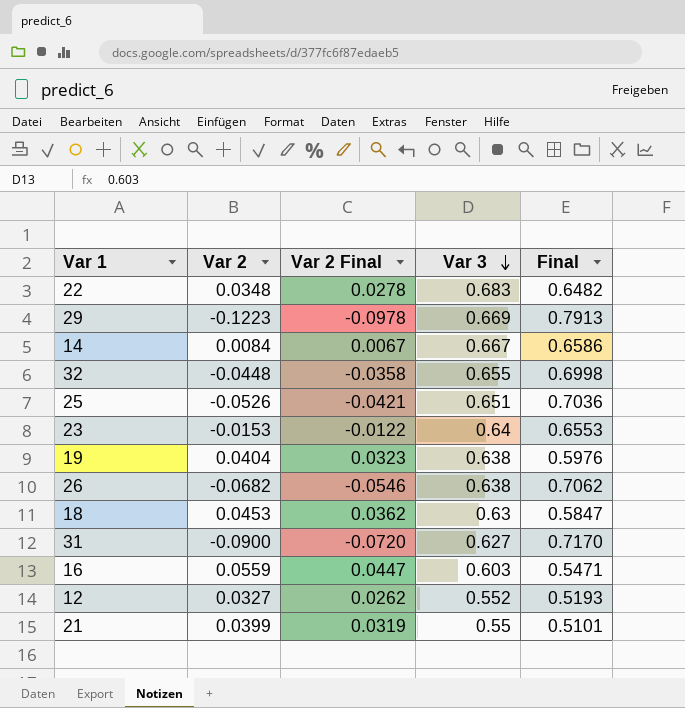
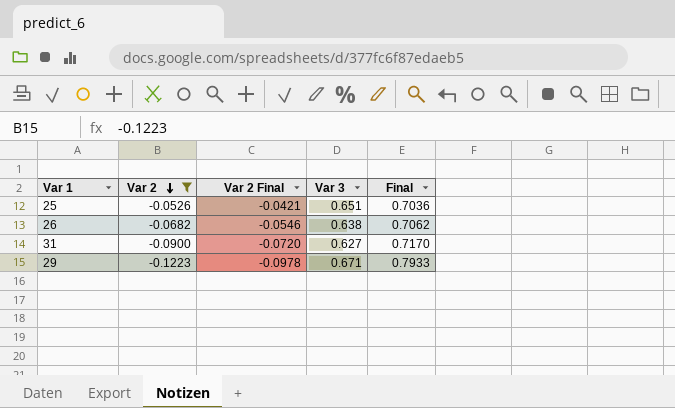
filter: none -> Var 2 <= -0.0526
row order: Var 3 descending -> Var 2 descending
29 | Var 3: 0.669 -> 0.671
29 | Final: 0.7913 -> 0.7933

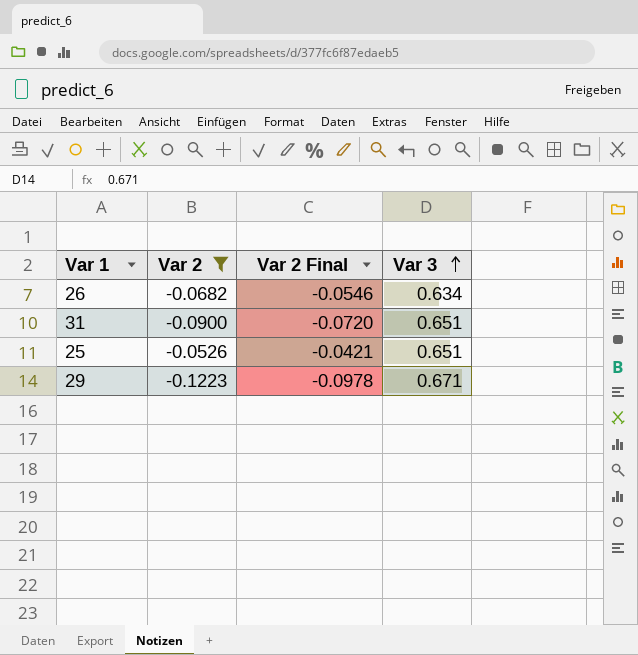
row order: Var 2 descending -> Var 3 ascending
column Final | formula: [Var 3] - [Var 2] -> none
26 | Var 3: 0.638 -> 0.634
31 | Var 3: 0.627 -> 0.651

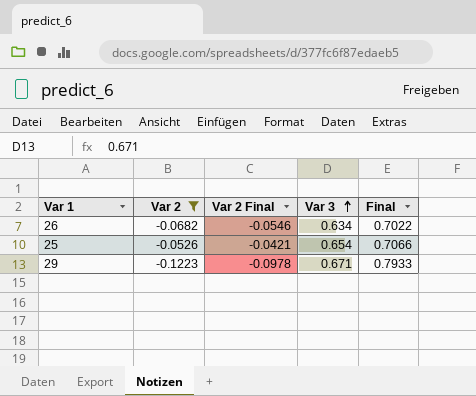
column Final | formula: none -> [Var 3] - [Var 2]
row 31: -0.0900 | -0.0720 | 0.651 -> none
25 | Var 3: 0.651 -> 0.654

